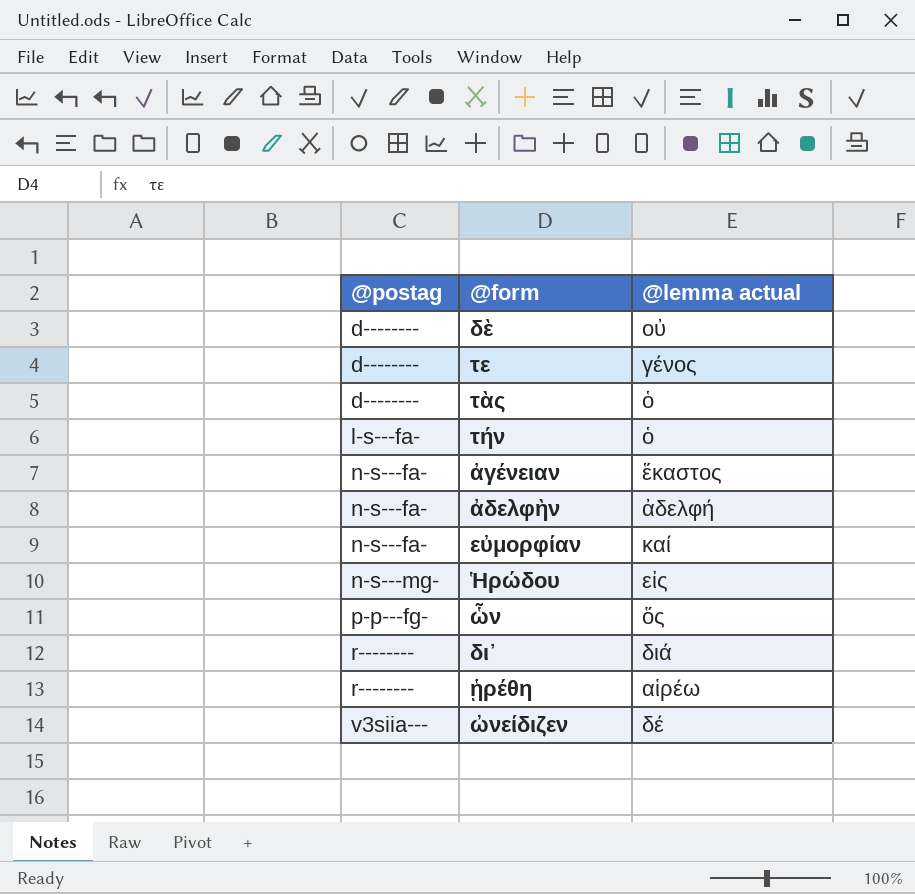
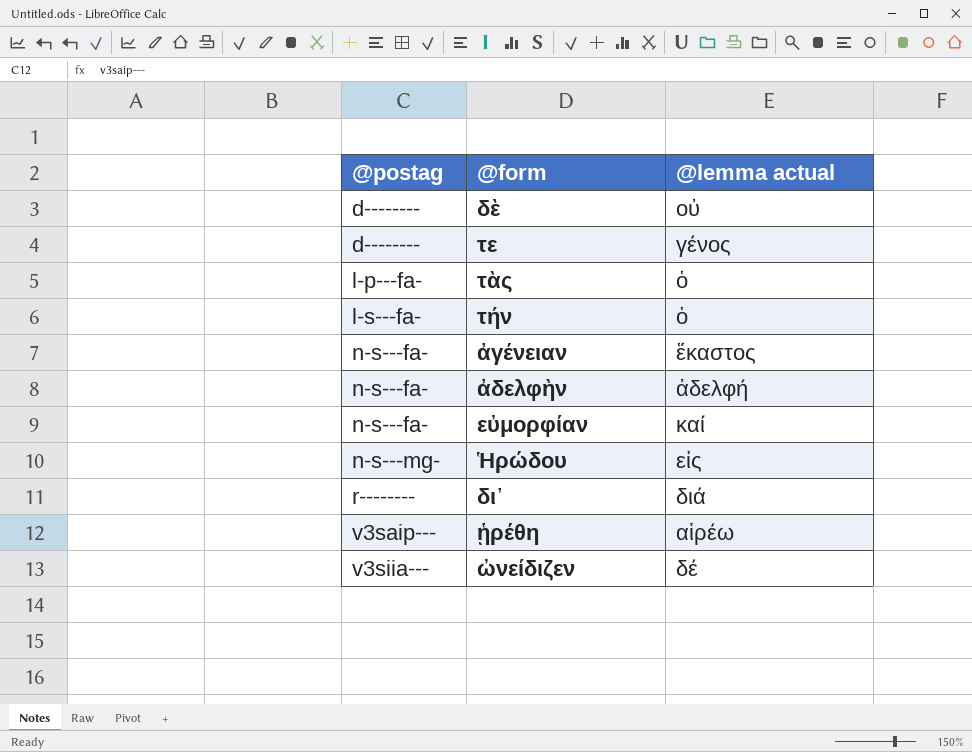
row ὧν: p-p---fg- | ὅς -> none
τὰς | @postag: d-------- -> l-p---fa-
ᾑρέθη | @postag: r-------- -> v3saip---

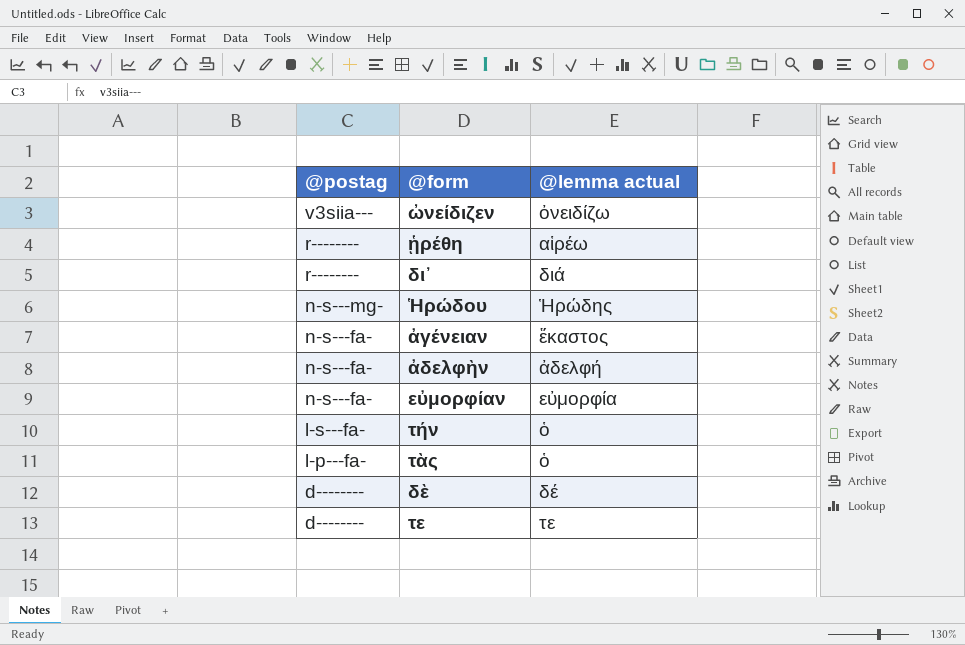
row order: @postag ascending -> @postag descending
ὠνείδιζεν | @lemma actual: δέ -> ὀνειδίζω
ᾑρέθη | @postag: v3saip--- -> r--------
Ἡρώδου | @lemma actual: εἰς -> Ἡρώδης
εὐμορφίαν | @lemma actual: καί -> εὐμορφία
δὲ | @lemma actual: οὐ -> δέ
τε | @lemma actual: γένος -> τε

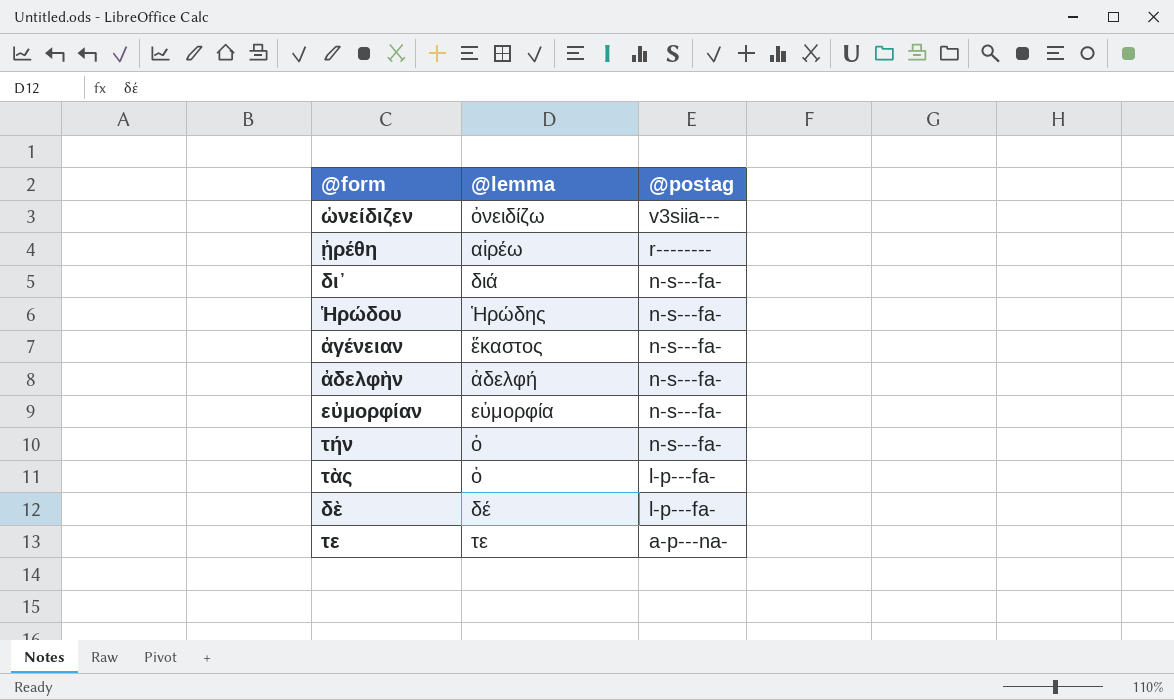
column name: @lemma actual -> @lemma
column @postag | position: 1 -> 3
δι᾽ | @postag: r-------- -> n-s---fa-
Ἡρώδου | @postag: n-s---mg- -> n-s---fa-
τήν | @postag: l-s---fa- -> n-s---fa-
δὲ | @postag: d-------- -> l-p---fa-
τε | @postag: d-------- -> a-p---na-

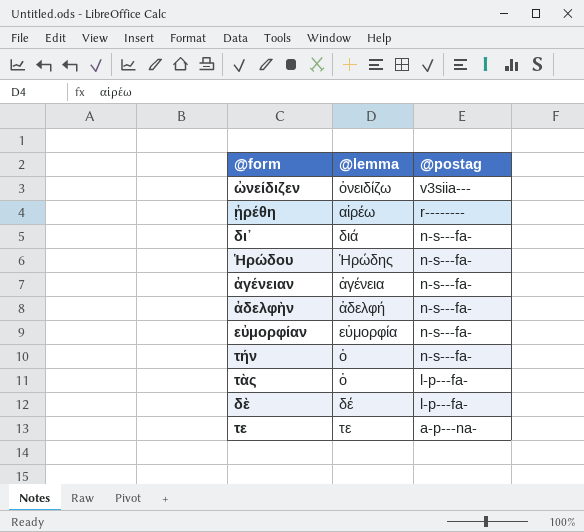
ἀγένειαν | @lemma: ἕκαστος -> ἀγένεια

